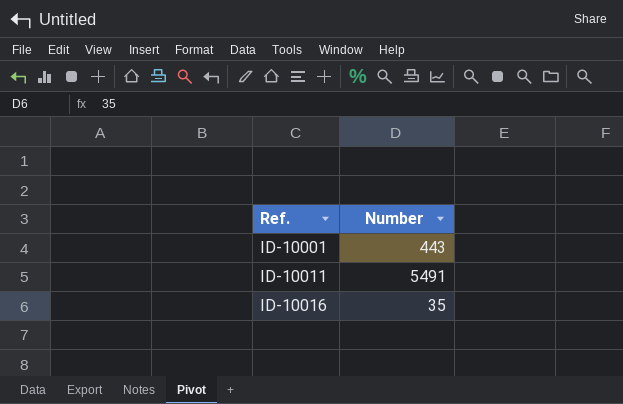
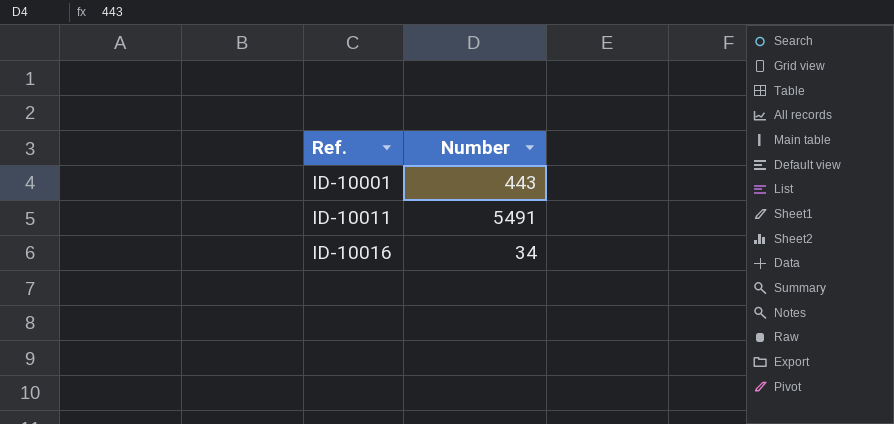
ID-10016 | Number: 35 -> 34

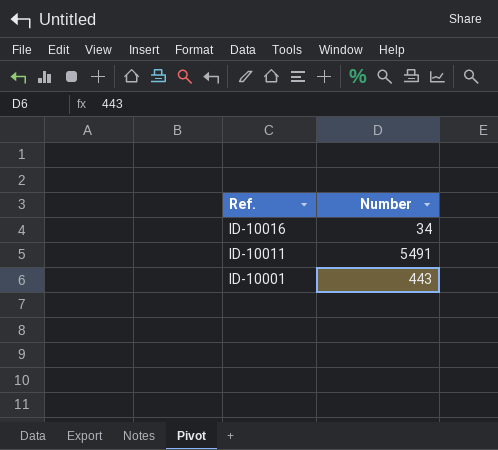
row order: Ref. ascending -> Ref. descending

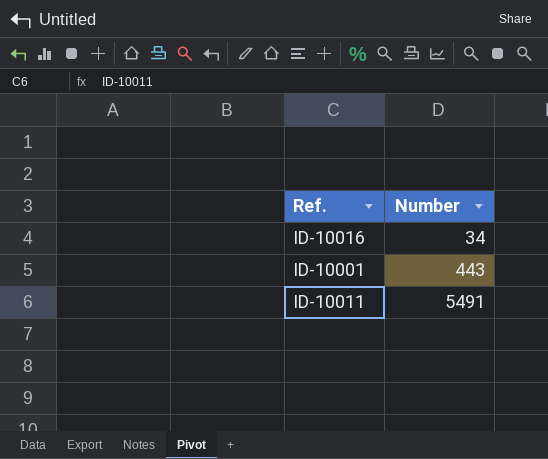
row order: Ref. descending -> Number ascending

